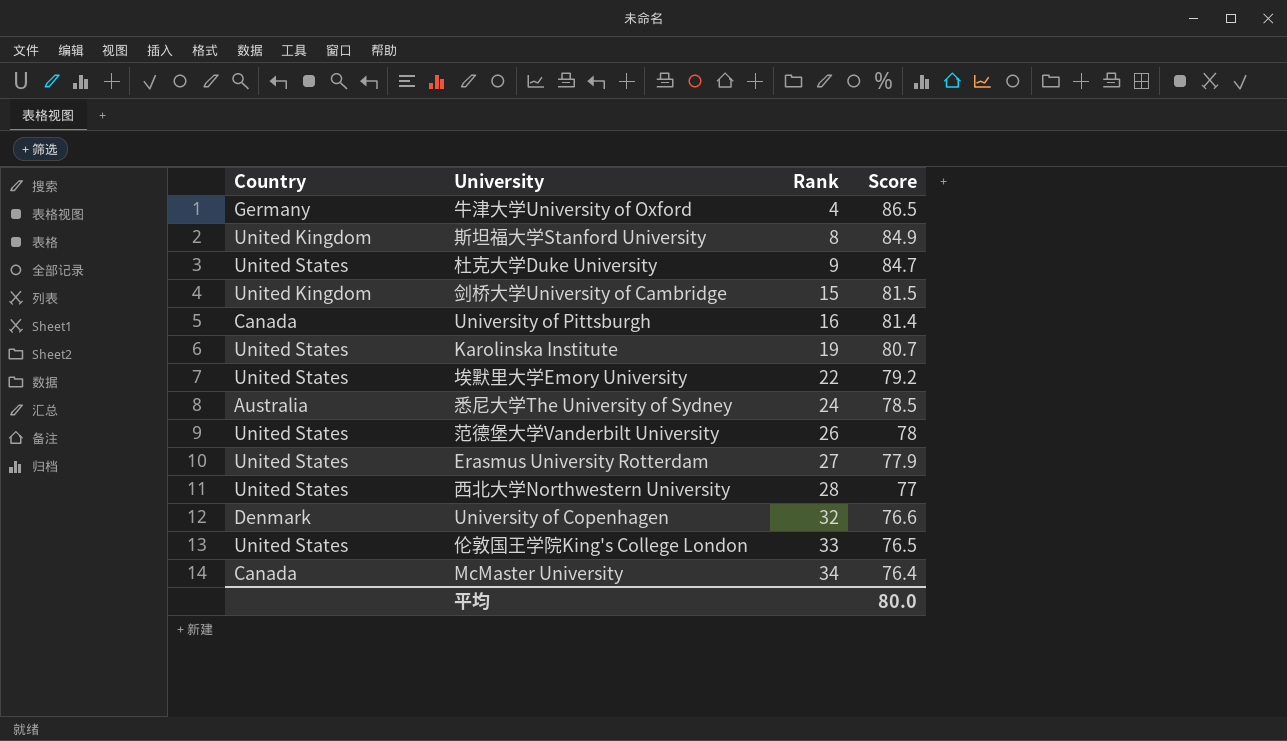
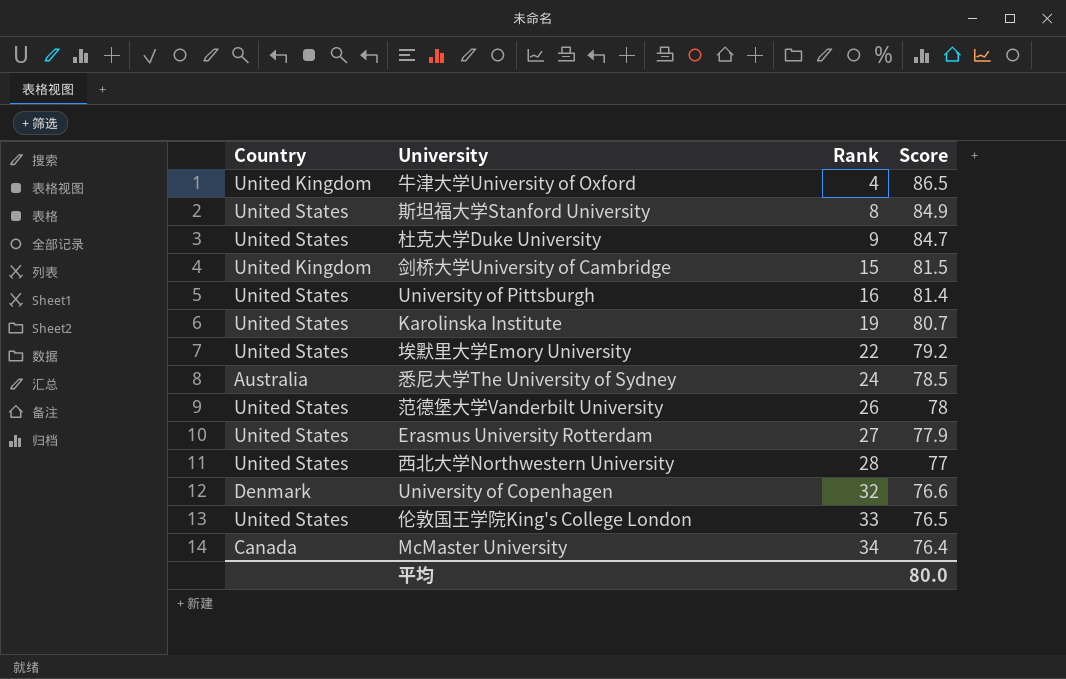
牛津大学University of Oxford | Country: Germany -> United Kingdom
斯坦福大学Stanford University | Country: United Kingdom -> United States
University of Pittsburgh | Country: Canada -> United States

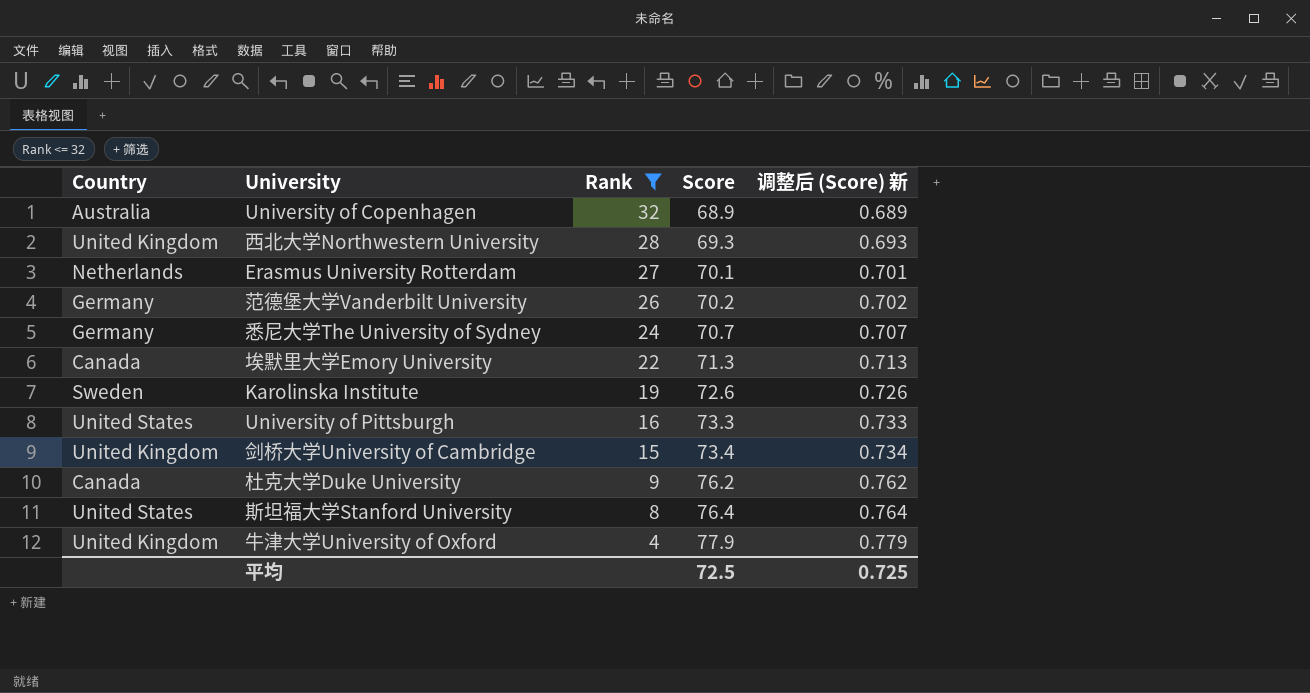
filter: none -> Rank <= 32
row order: Rank ascending -> Rank descending
column 调整后 (Score) 新 | formula: none -> [Score] * 0.01
University of Copenhagen | Country: Denmark -> Australia
University of Copenhagen | Score: 76.6 -> 68.9
西北大学Northwestern University | Country: United States -> United Kingdom
西北大学Northwestern University | Score: 77 -> 69.3
Erasmus University Rotterdam | Country: United States -> Netherlands
Erasmus University Rotterdam | Score: 77.9 -> 70.1
范德堡大学Vanderbilt University | Country: United States -> Germany
范德堡大学Vanderbilt University | Score: 78 -> 70.2
悉尼大学The University of Sydney | Country: Australia -> Germany
悉尼大学The University of Sydney | Score: 78.5 -> 70.7
埃默里大学Emory University | Country: United States -> Canada
埃默里大学Emory University | Score: 79.2 -> 71.3
Karolinska Institute | Country: United States -> Sweden
Karolinska Institute | Score: 80.7 -> 72.6
University of Pittsburgh | Score: 81.4 -> 73.3
剑桥大学University of Cambridge | Score: 81.5 -> 73.4
杜克大学Duke University | Country: United States -> Canada
杜克大学Duke University | Score: 84.7 -> 76.2
斯坦福大学Stanford University | Score: 84.9 -> 76.4
牛津大学University of Oxford | Score: 86.5 -> 77.9
平均 | Score: 80.0 -> 72.5

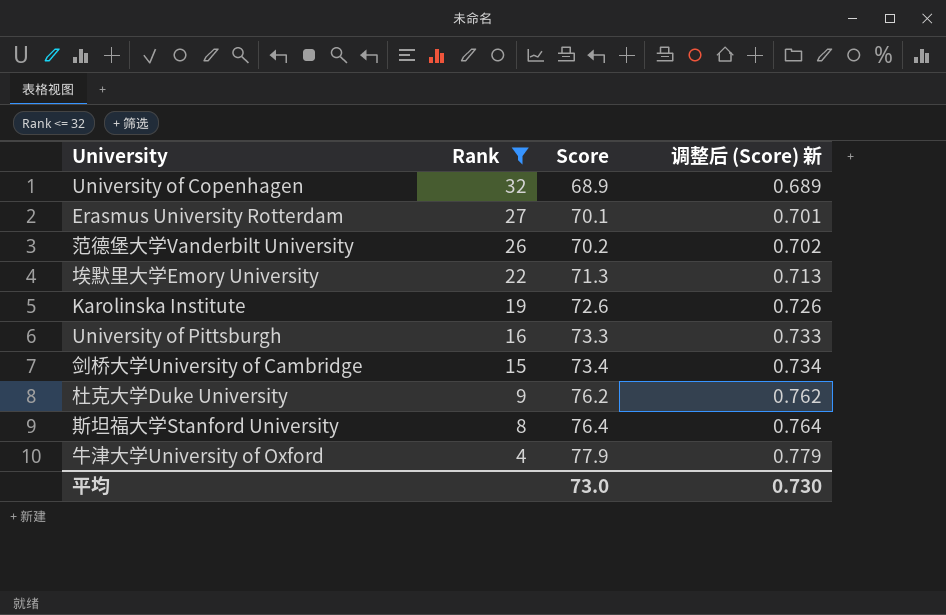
column Country | position: 1 -> none
row 西北大学Northwestern University: United Kingdom | 28 | 69.3 | 0.693 -> none
row 悉尼大学The University of Sydney: Germany | 24 | 70.7 | 0.707 -> none
平均 | Score: 72.5 -> 73.0
平均 | 调整后 (Score) 新: 0.725 -> 0.730

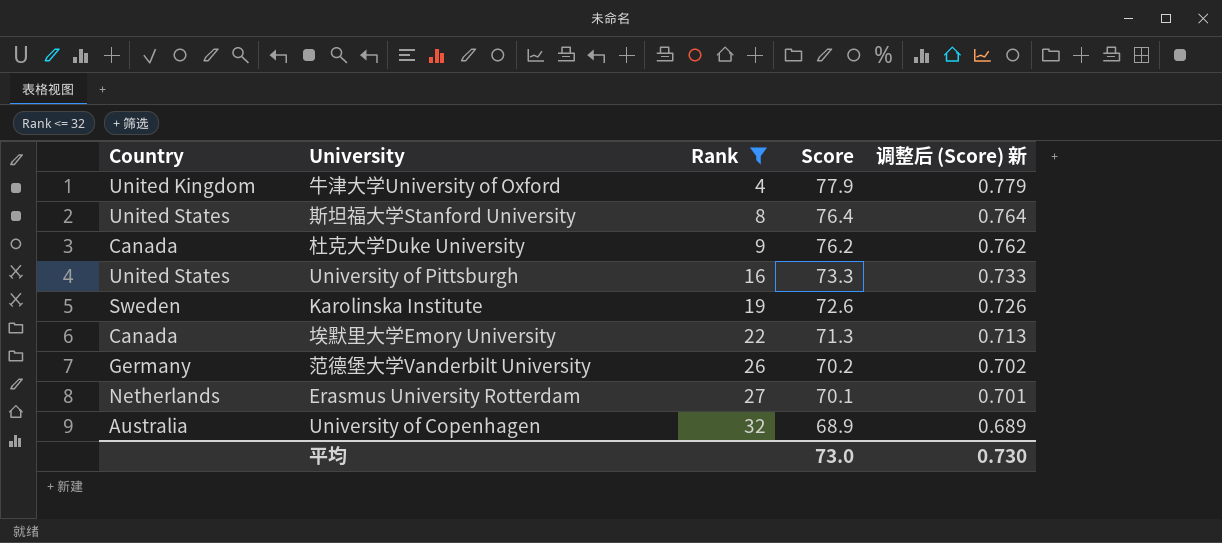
row order: Rank descending -> Rank ascending
column Country | position: none -> 1
row 剑桥大学University of Cambridge: 15 | 73.4 | 0.734 -> none

